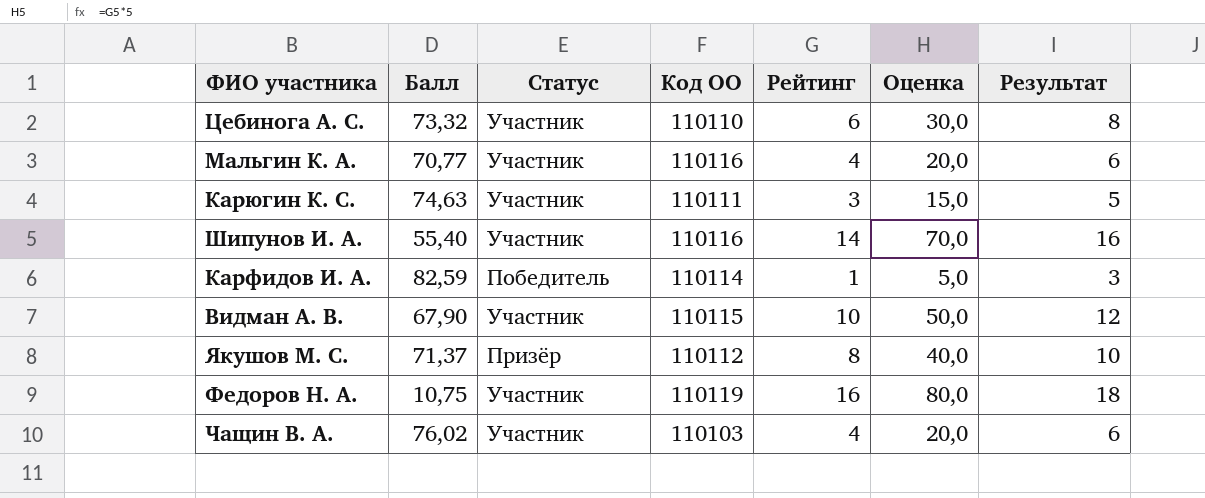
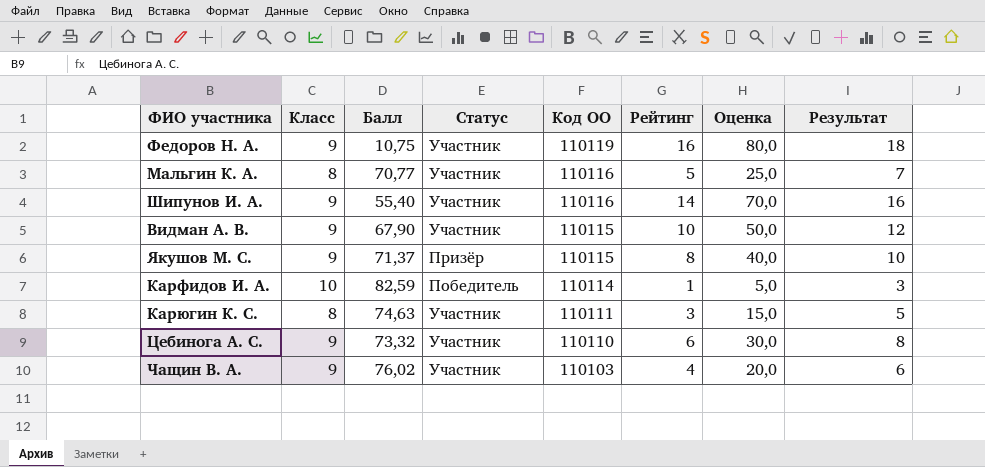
row order: none -> Код ОО descending
column Класс | position: none -> 2
Мальгин К. А. | Рейтинг: 4 -> 5
Мальгин К. А. | Оценка: 20,0 -> 25,0
Мальгин К. А. | Результат: 6 -> 7
Якушов М. С. | Код ОО: 110112 -> 110115

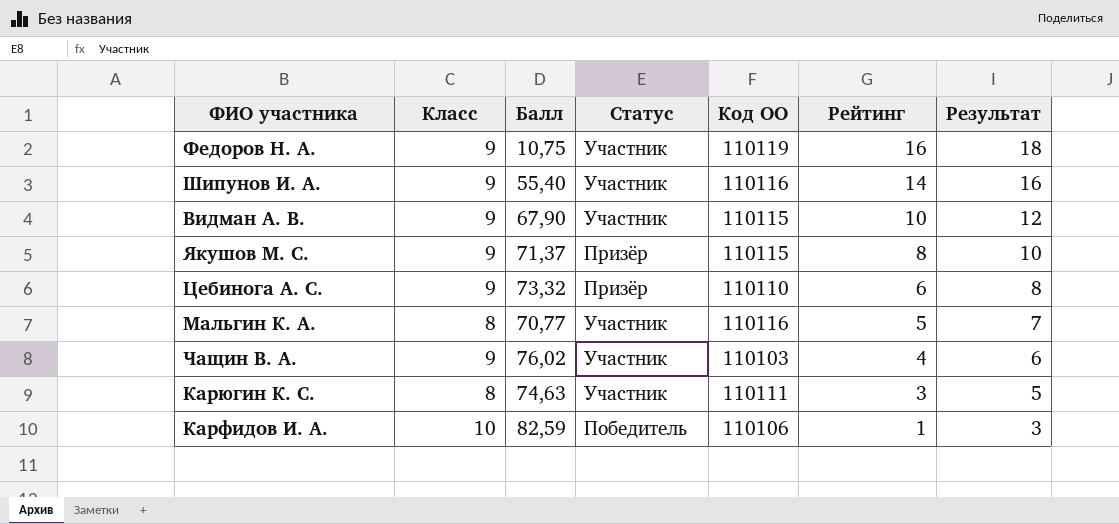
row order: Код ОО descending -> Рейтинг descending
column Оценка | formula: [Рейтинг] * 5 -> none
Цебинога А. С. | Статус: Участник -> Призёр
Карфидов И. А. | Код ОО: 110114 -> 110106

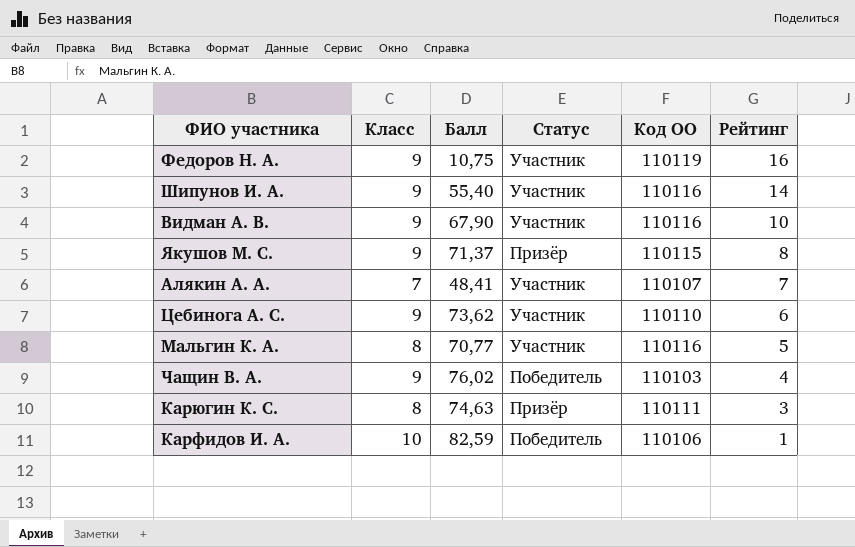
column Результат | formula: [Рейтинг] + 2 -> none
Видман А. В. | Код ОО: 110115 -> 110116
row Алякин А. А.: none -> 7 | 48,41 | Участник | 110107 | 7
Цебинога А. С. | Балл: 73,32 -> 73,62
Цебинога А. С. | Статус: Призёр -> Участник
Чащин В. А. | Статус: Участник -> Победитель
Карюгин К. С. | Статус: Участник -> Призёр

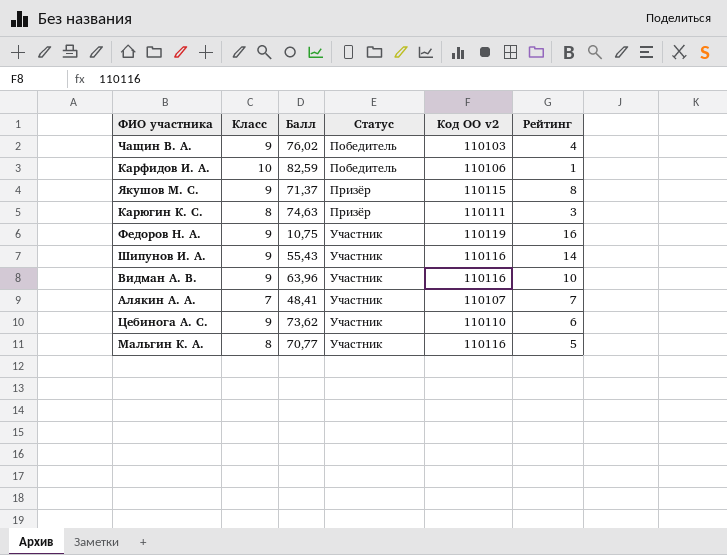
row order: Рейтинг descending -> Статус ascending
column name: Код ОО -> Код ОО v2
Шипунов И. А. | Балл: 55,40 -> 55,43
Видман А. В. | Балл: 67,90 -> 63,96

